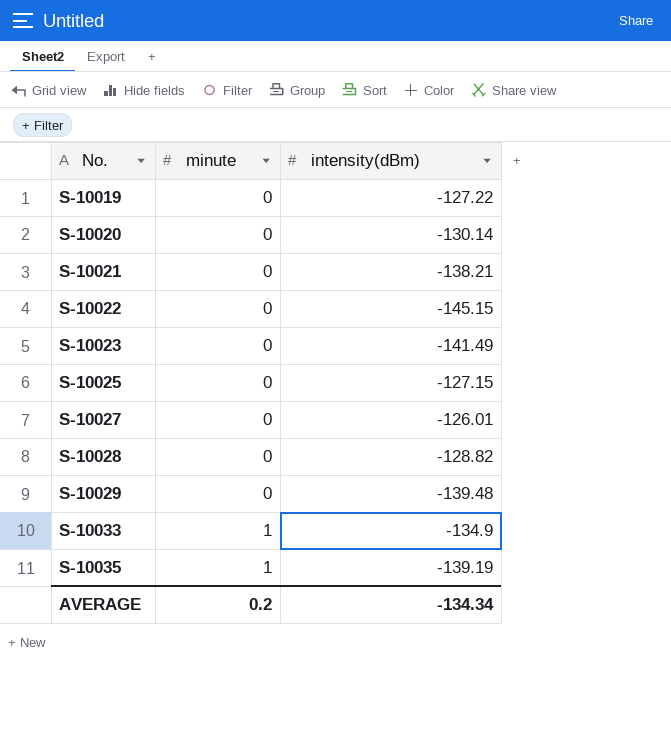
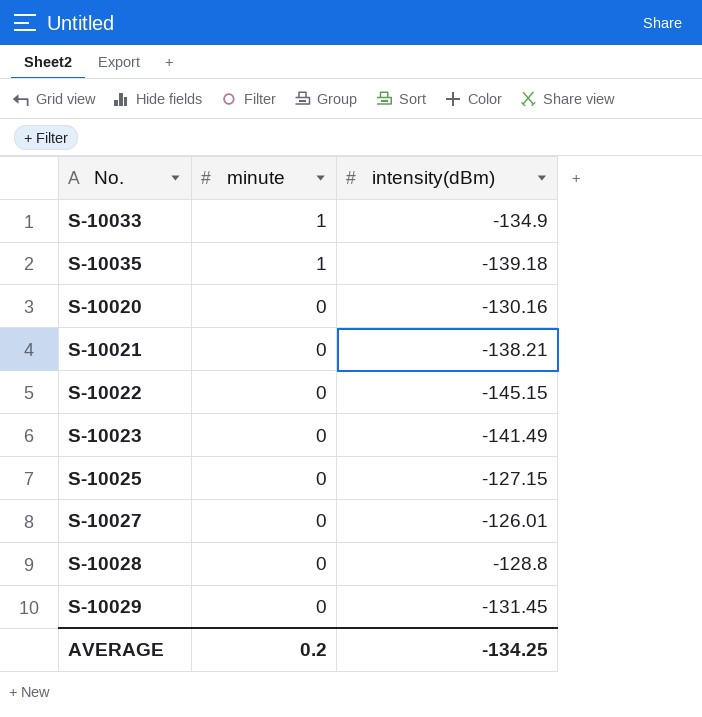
row order: No. ascending -> minute descending
row S-10019: 0 | -127.22 -> none
S-10035 | intensity(dBm): -139.19 -> -139.18
S-10020 | intensity(dBm): -130.14 -> -130.16
S-10028 | intensity(dBm): -128.82 -> -128.8
S-10029 | intensity(dBm): -139.48 -> -131.45
AVERAGE | intensity(dBm): -134.34 -> -134.25

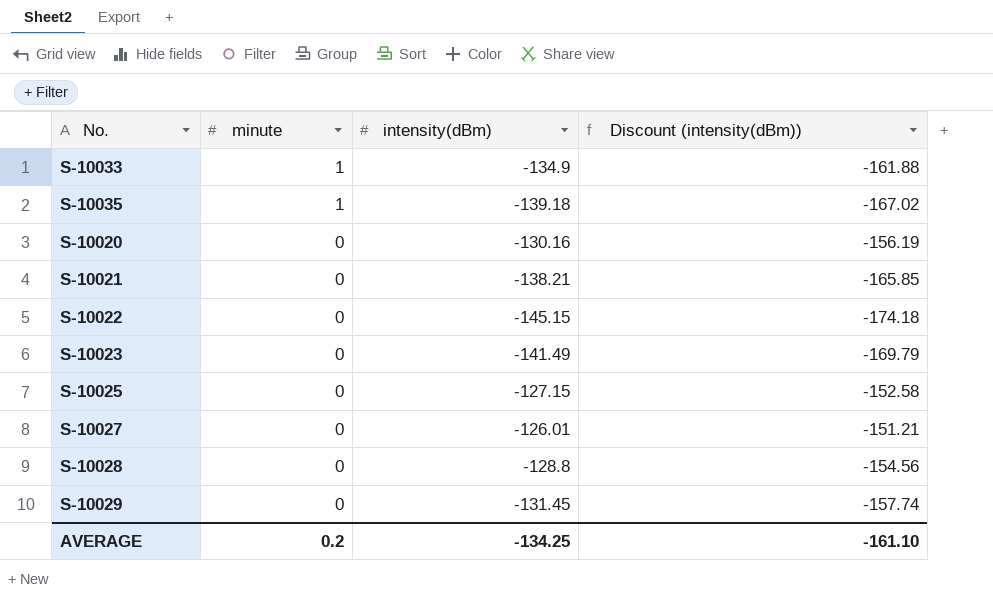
column Discount (intensity(dBm)) | formula: none -> [intensity(dBm)] * 1.2

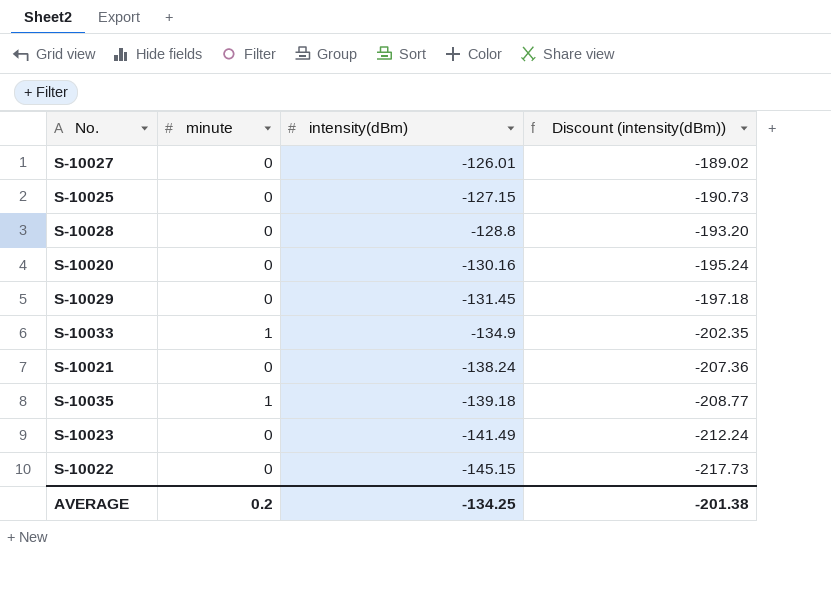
row order: minute descending -> intensity(dBm) descending
column Discount (intensity(dBm)) | formula: [intensity(dBm)] * 1.2 -> [intensity(dBm)] * 1.5
S-10021 | intensity(dBm): -138.21 -> -138.24
AVERAGE | Discount (intensity(dBm)): -161.10 -> -201.38

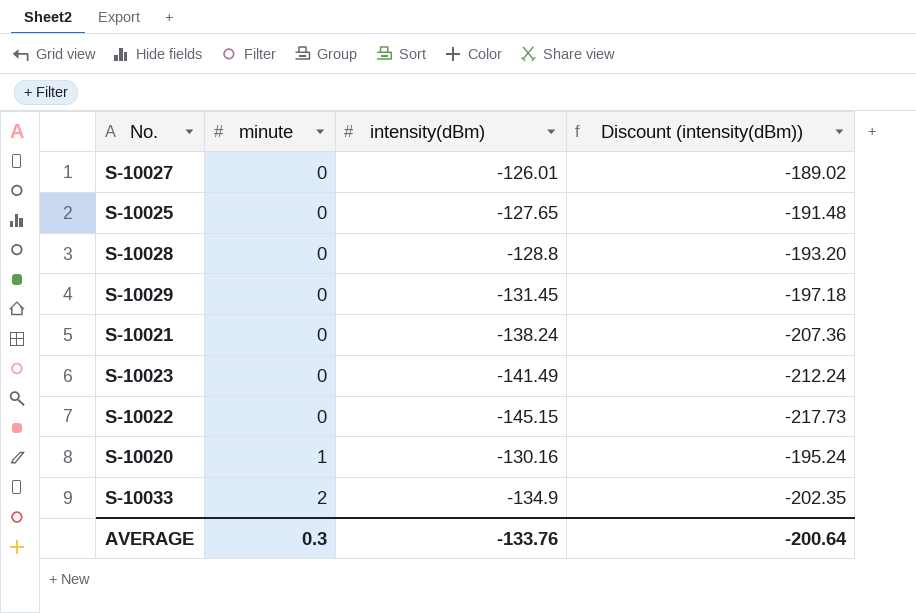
row order: intensity(dBm) descending -> minute ascending
row S-10035: 1 | -139.18 | -208.77 -> none
S-10025 | intensity(dBm): -127.15 -> -127.65
S-10025 | Discount (intensity(dBm)): -190.73 -> -191.48
S-10020 | minute: 0 -> 1
S-10033 | minute: 1 -> 2
AVERAGE | minute: 0.2 -> 0.3
AVERAGE | intensity(dBm): -134.25 -> -133.76
AVERAGE | Discount (intensity(dBm)): -201.38 -> -200.64

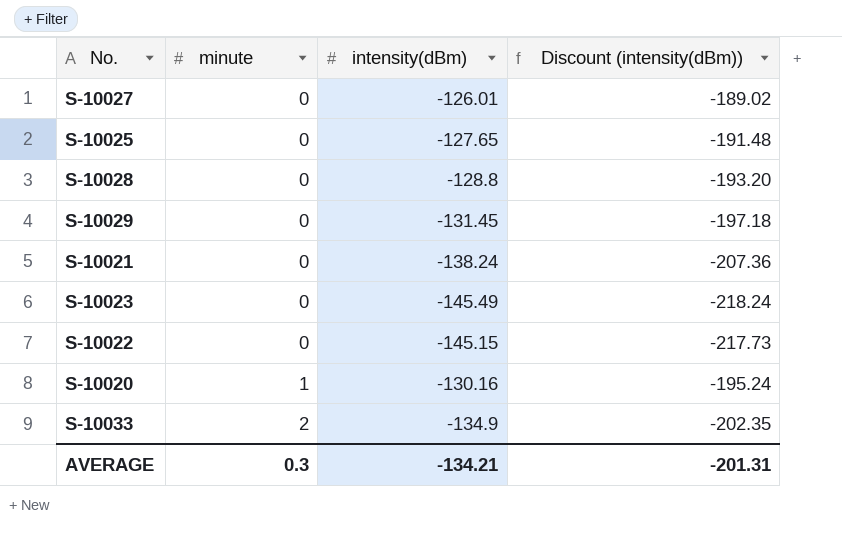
S-10023 | intensity(dBm): -141.49 -> -145.49
S-10023 | Discount (intensity(dBm)): -212.24 -> -218.24
AVERAGE | intensity(dBm): -133.76 -> -134.21
AVERAGE | Discount (intensity(dBm)): -200.64 -> -201.31

